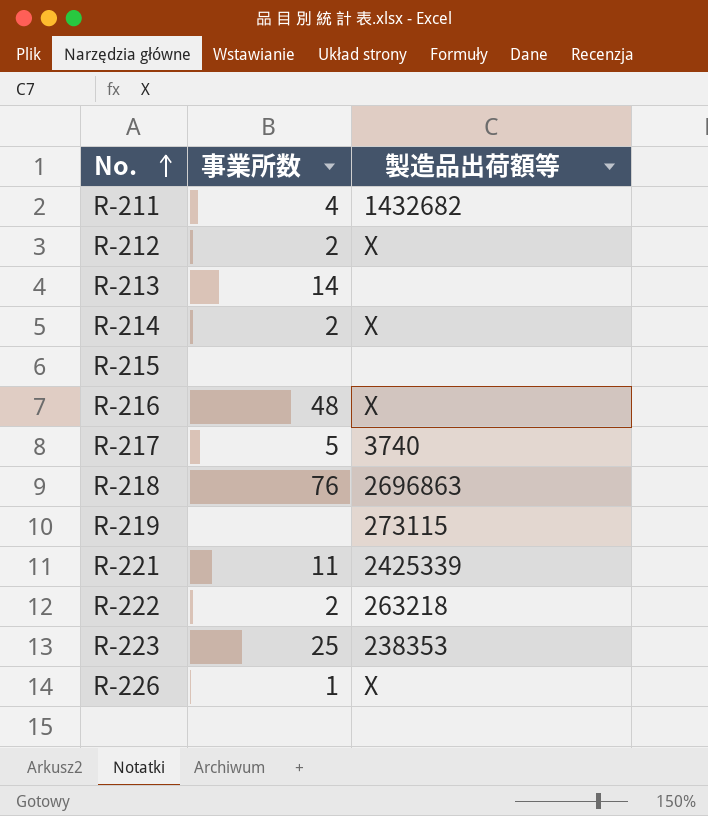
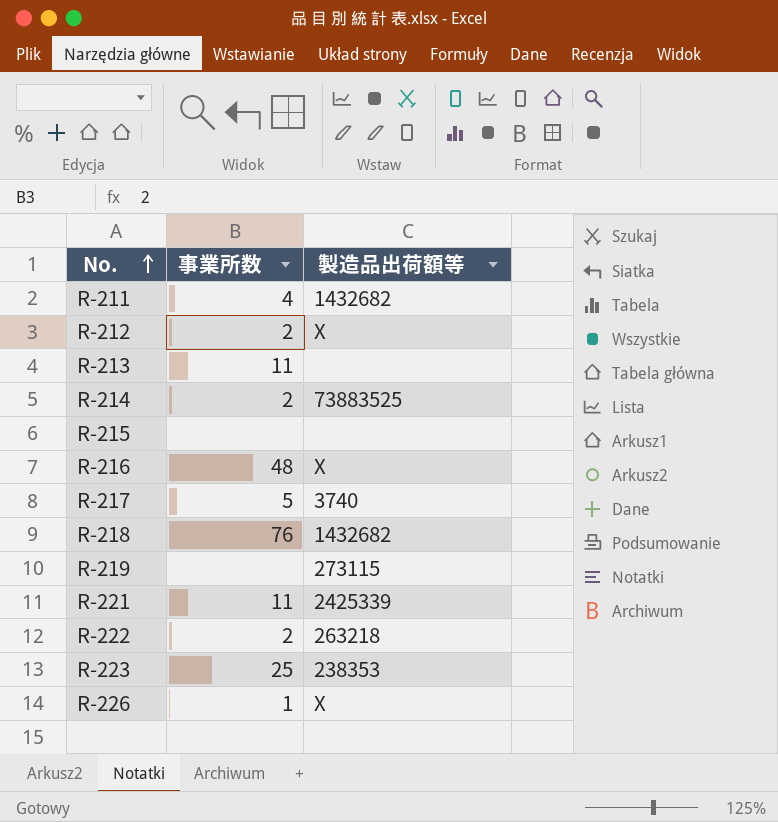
R-213 | 事業所数: 14 -> 11
R-214 | 製造品出荷額等: X -> 73883525
R-218 | 製造品出荷額等: 2696863 -> 1432682

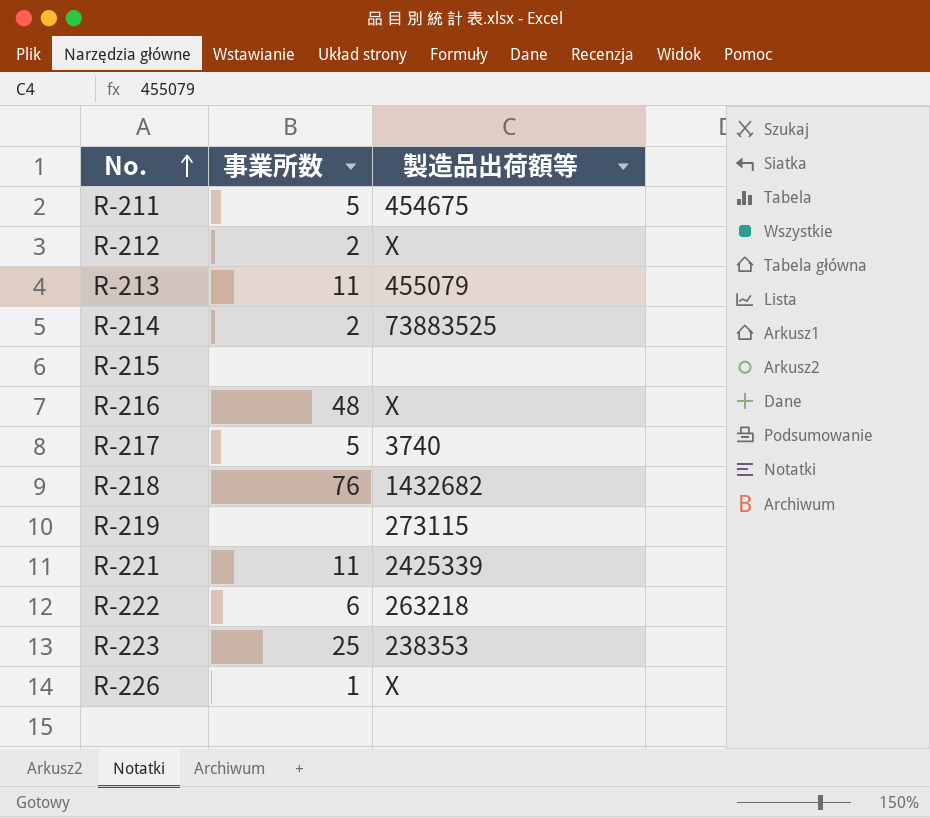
R-211 | 事業所数: 4 -> 5
R-211 | 製造品出荷額等: 1432682 -> 454675
R-213 | 製造品出荷額等: none -> 455079
R-222 | 事業所数: 2 -> 6

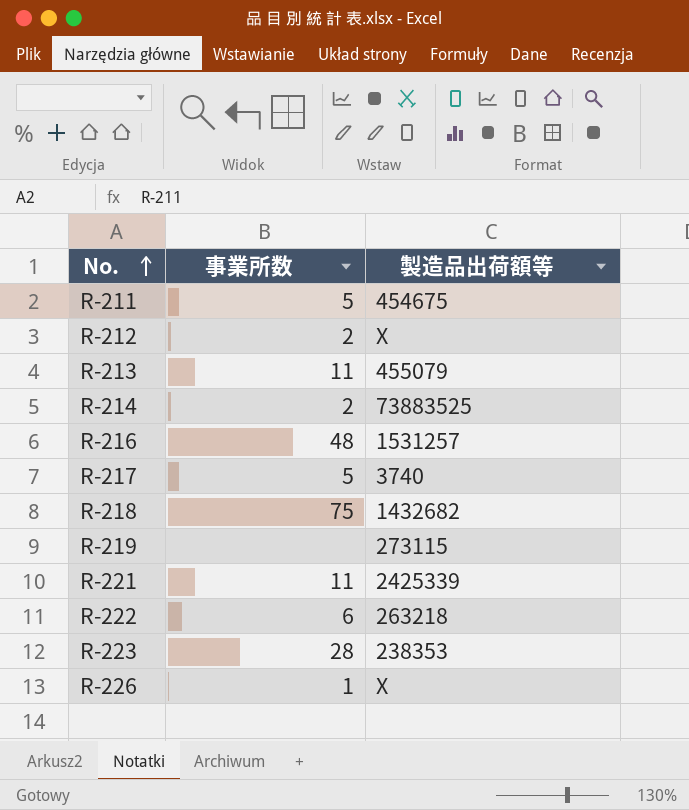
row R-215: none | none -> none
R-216 | 製造品出荷額等: X -> 1531257
R-218 | 事業所数: 76 -> 75
R-223 | 事業所数: 25 -> 28

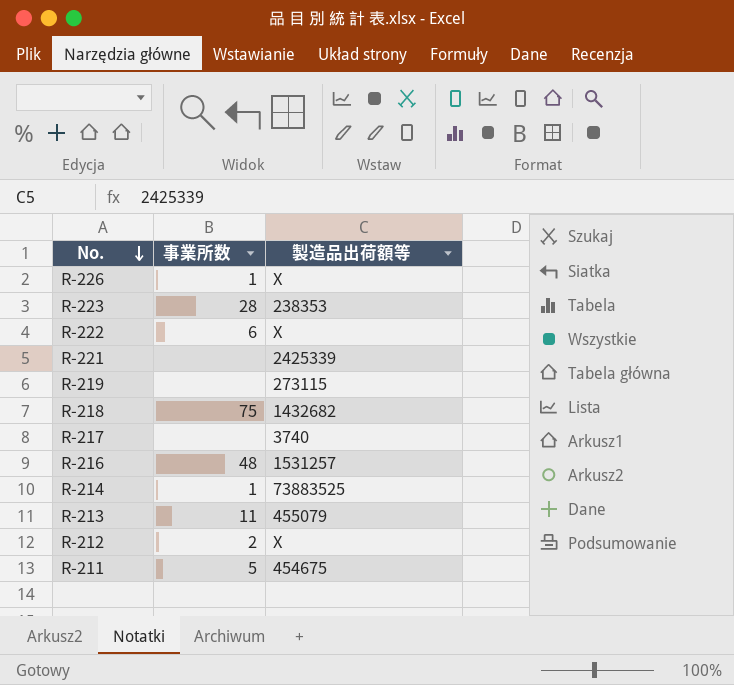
row order: No. ascending -> No. descending
R-222 | 製造品出荷額等: 263218 -> X
R-221 | 事業所数: 11 -> none
R-217 | 事業所数: 5 -> none
R-214 | 事業所数: 2 -> 1

